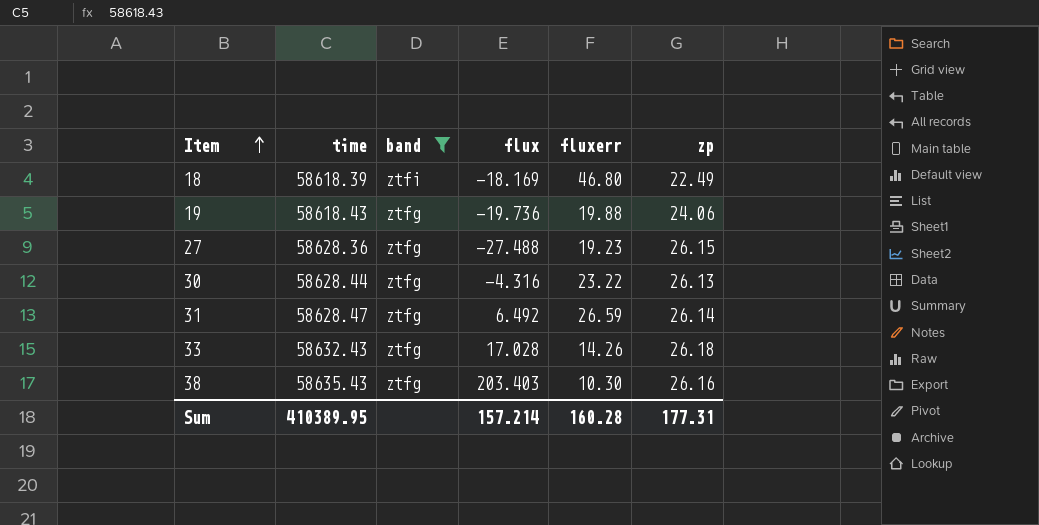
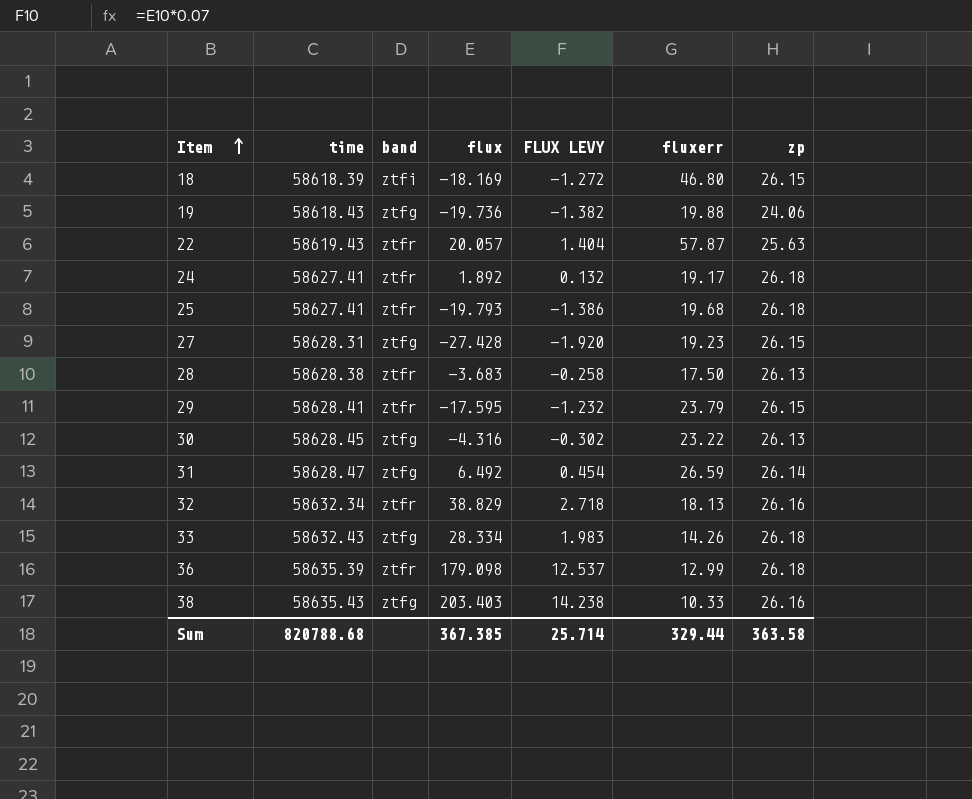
filter: band != ztfr -> none
column FLUX LEVY | formula: none -> [flux] * 0.07
18 | zp: 22.49 -> 26.15
27 | time: 58628.36 -> 58628.31
27 | flux: -27.488 -> -27.428
30 | time: 58628.44 -> 58628.45
33 | flux: 17.028 -> 28.334
38 | fluxerr: 10.30 -> 10.33
Sum | time: 410389.95 -> 820788.68
Sum | flux: 157.214 -> 367.385
Sum | fluxerr: 160.28 -> 329.44
Sum | zp: 177.31 -> 363.58

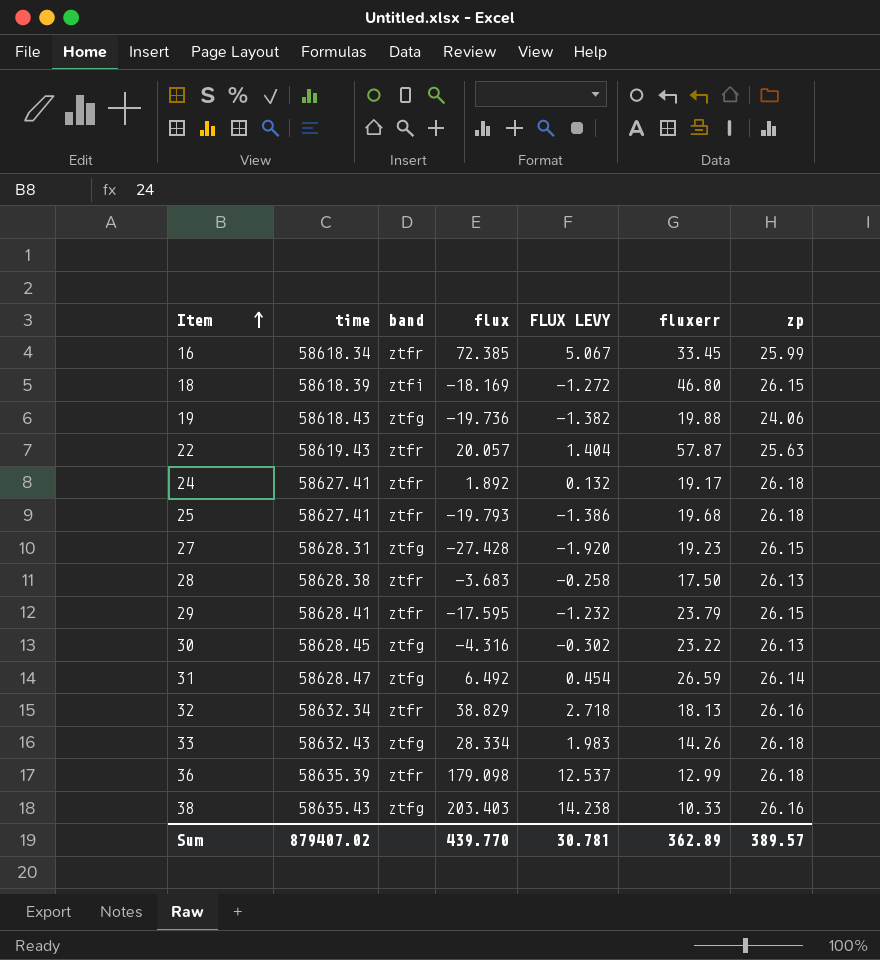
row 16: none -> 58618.34 | ztfr | 72.385 | 5.067 | 33.45 | 25.99
Sum | time: 820788.68 -> 879407.02
Sum | flux: 367.385 -> 439.770
Sum | FLUX LEVY: 25.714 -> 30.781
Sum | fluxerr: 329.44 -> 362.89
Sum | zp: 363.58 -> 389.57

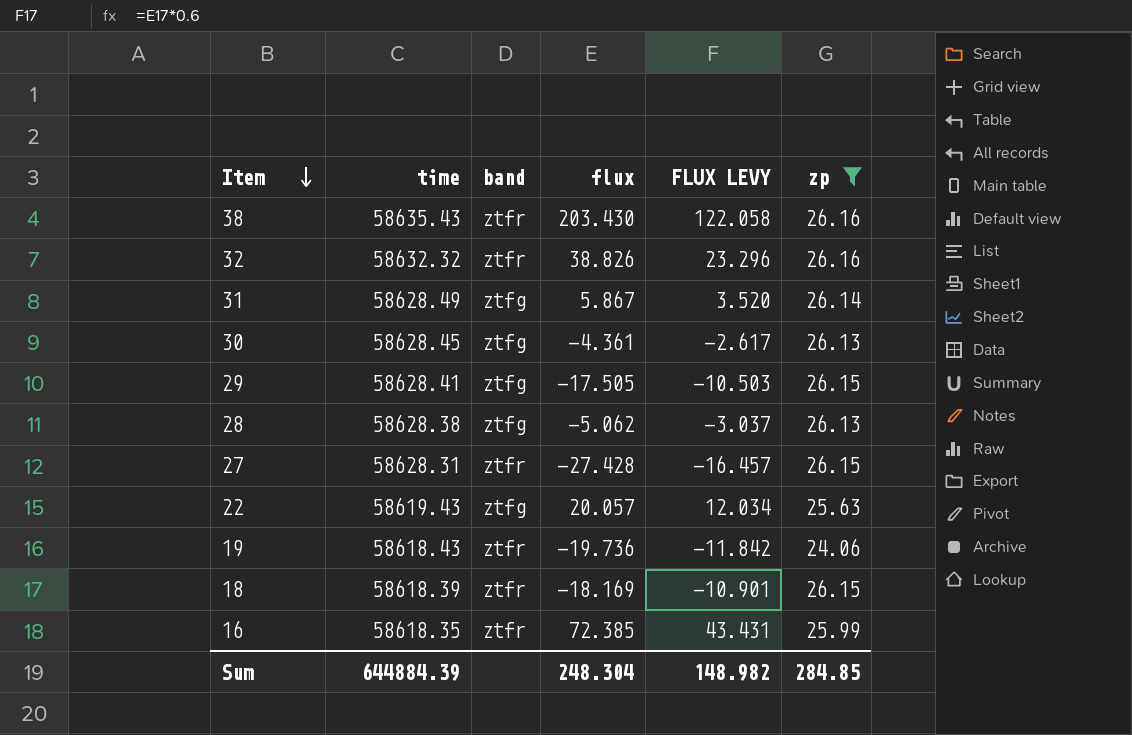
filter: none -> zp != 26.18
row order: Item ascending -> Item descending
column fluxerr | position: 6 -> none
column FLUX LEVY | formula: [flux] * 0.07 -> [flux] * 0.6
38 | band: ztfg -> ztfr
38 | flux: 203.403 -> 203.430
32 | time: 58632.34 -> 58632.32
32 | flux: 38.829 -> 38.826
31 | time: 58628.47 -> 58628.49
31 | flux: 6.492 -> 5.867
30 | flux: -4.316 -> -4.361
29 | band: ztfr -> ztfg
29 | flux: -17.595 -> -17.505
28 | band: ztfr -> ztfg
28 | flux: -3.683 -> -5.062
27 | band: ztfg -> ztfr
22 | band: ztfr -> ztfg
19 | band: ztfg -> ztfr
18 | band: ztfi -> ztfr
16 | time: 58618.34 -> 58618.35
Sum | time: 879407.02 -> 644884.39
Sum | flux: 439.770 -> 248.304
Sum | FLUX LEVY: 30.781 -> 148.982
Sum | zp: 389.57 -> 284.85

